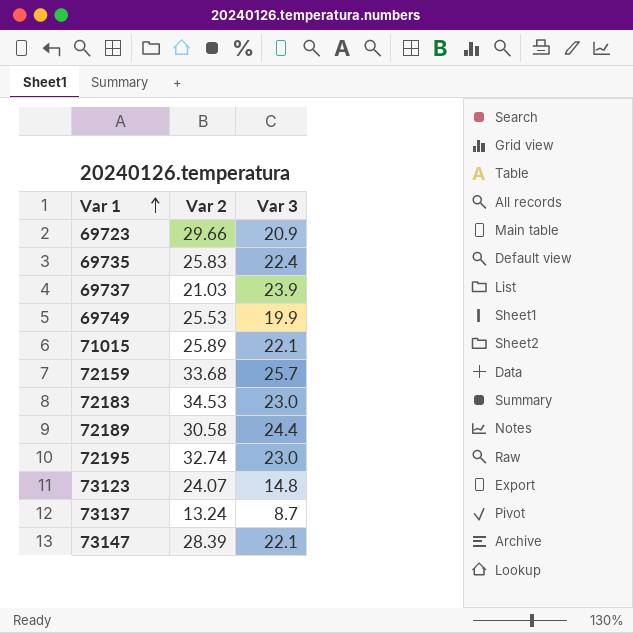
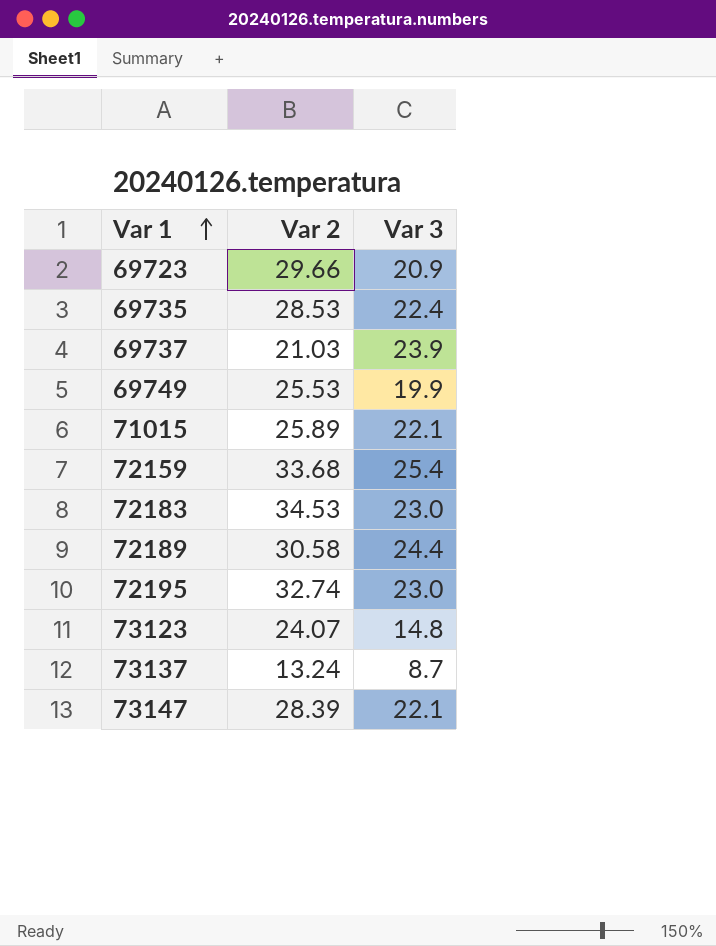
69735 | Var 2: 25.83 -> 28.53
72159 | Var 3: 25.7 -> 25.4

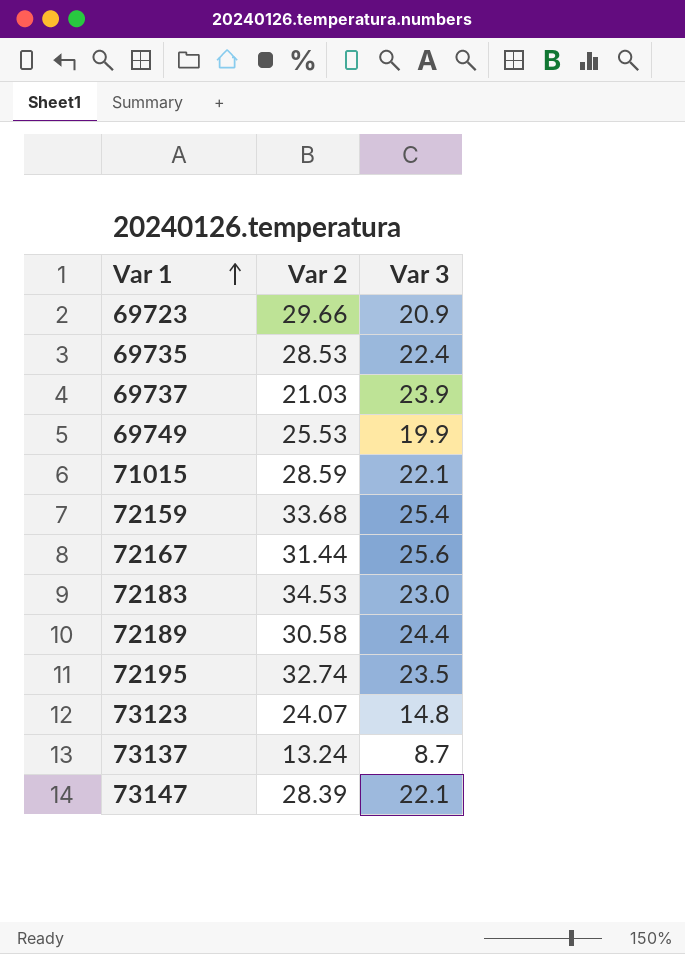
71015 | Var 2: 25.89 -> 28.59
row 72167: none -> 31.44 | 25.6
72195 | Var 3: 23.0 -> 23.5

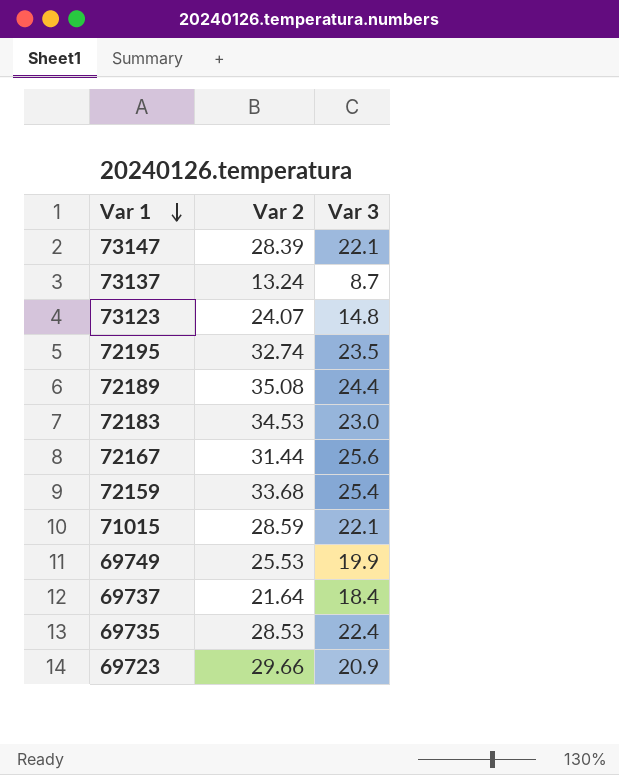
row order: Var 1 ascending -> Var 1 descending
72189 | Var 2: 30.58 -> 35.08
69737 | Var 2: 21.03 -> 21.64
69737 | Var 3: 23.9 -> 18.4

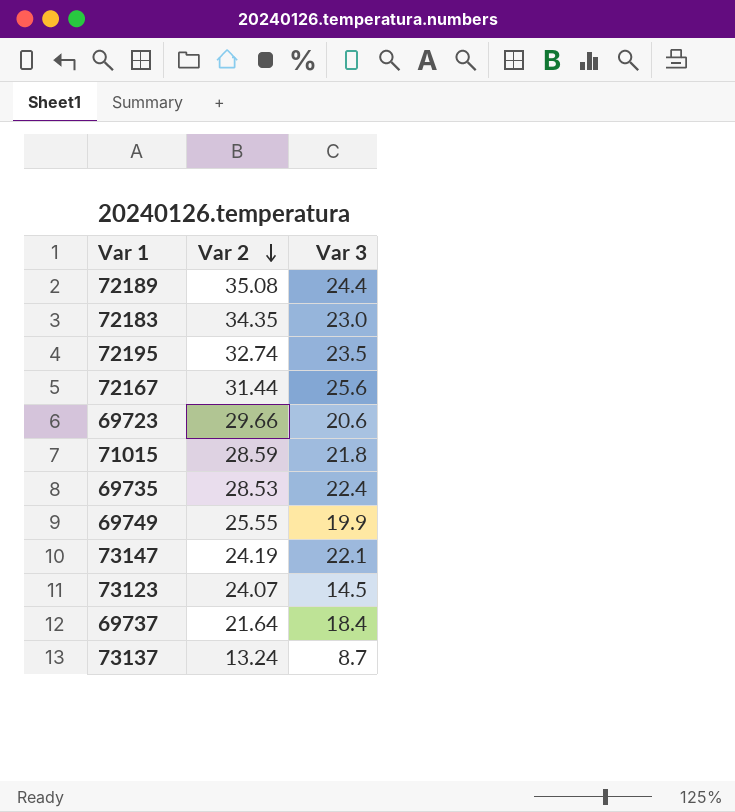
row order: Var 1 descending -> Var 2 descending
row 72159: 33.68 | 25.4 -> none
72183 | Var 2: 34.53 -> 34.35
69723 | Var 3: 20.9 -> 20.6
71015 | Var 3: 22.1 -> 21.8
69749 | Var 2: 25.53 -> 25.55
73147 | Var 2: 28.39 -> 24.19
73123 | Var 3: 14.8 -> 14.5

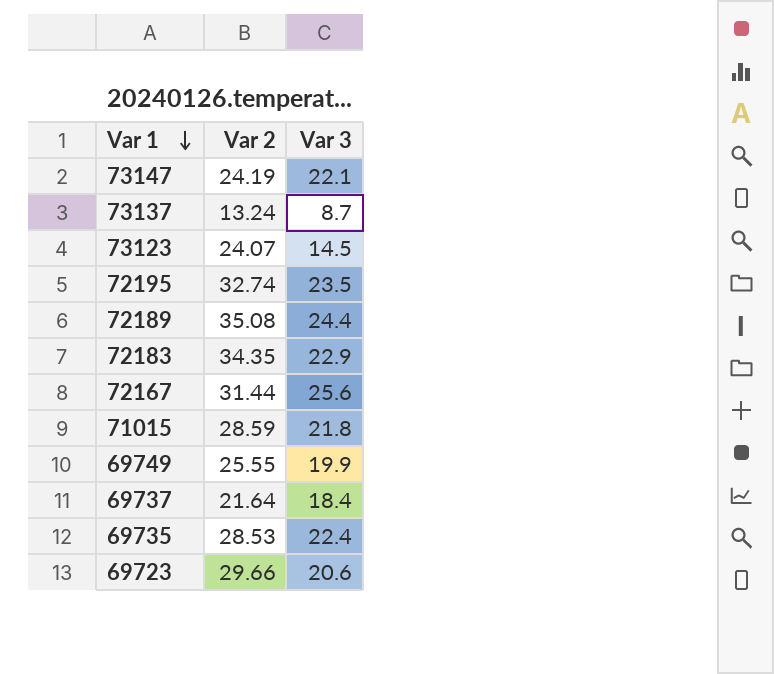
row order: Var 2 descending -> Var 1 descending
72183 | Var 3: 23.0 -> 22.9

